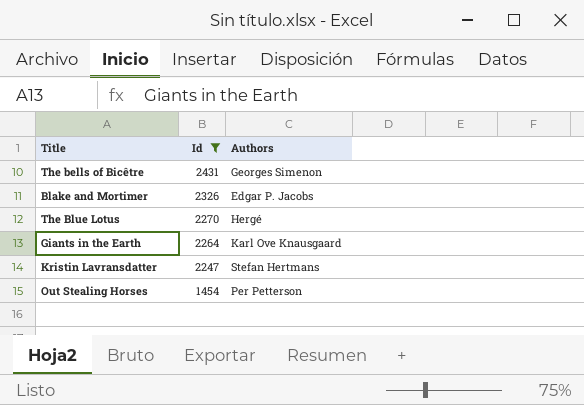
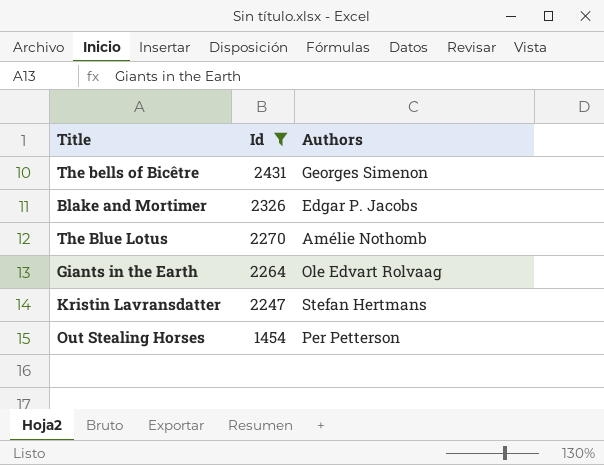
The Blue Lotus | Authors: Hergé -> Amélie Nothomb
Giants in the Earth | Authors: Karl Ove Knausgaard -> Ole Edvart Rolvaag

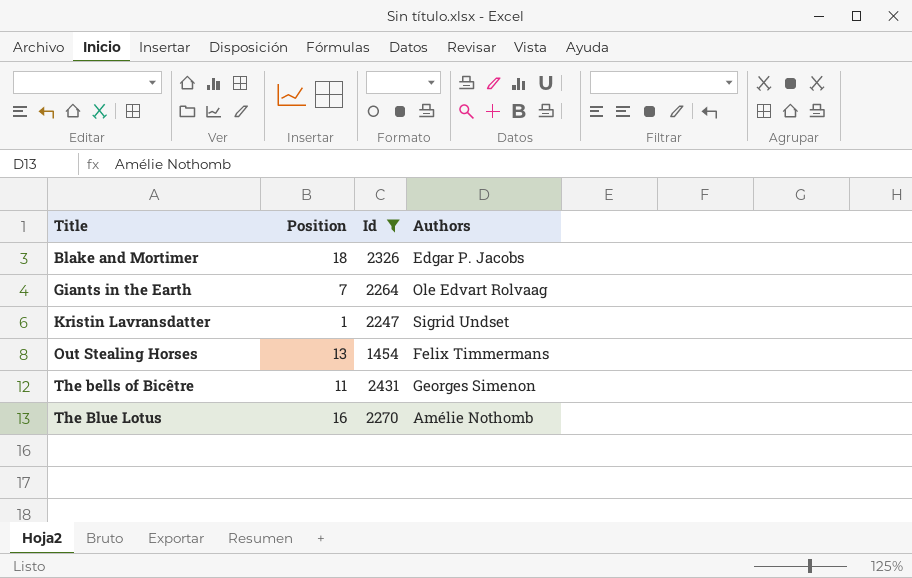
row order: Id descending -> Title ascending
column Position | position: none -> 2
Kristin Lavransdatter | Authors: Stefan Hertmans -> Sigrid Undset
Out Stealing Horses | Authors: Per Petterson -> Felix Timmermans

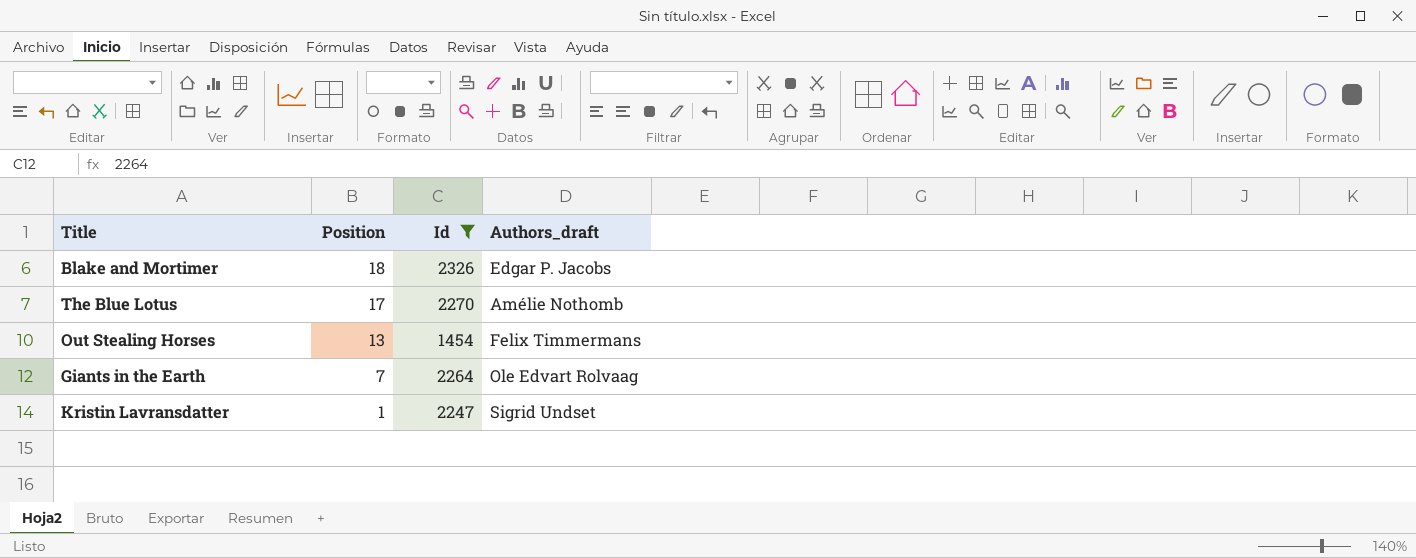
row order: Title ascending -> Position descending
column name: Authors -> Authors_draft
row The bells of Bicêtre: 11 | 2431 | Georges Simenon -> none
The Blue Lotus | Position: 16 -> 17

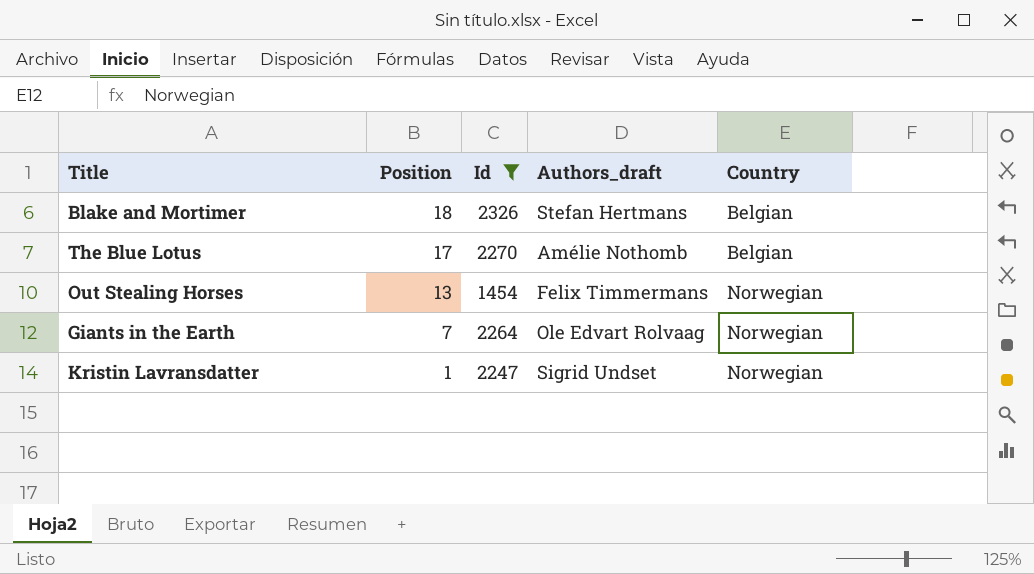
column Country | position: none -> 5
Blake and Mortimer | Authors_draft: Edgar P. Jacobs -> Stefan Hertmans

